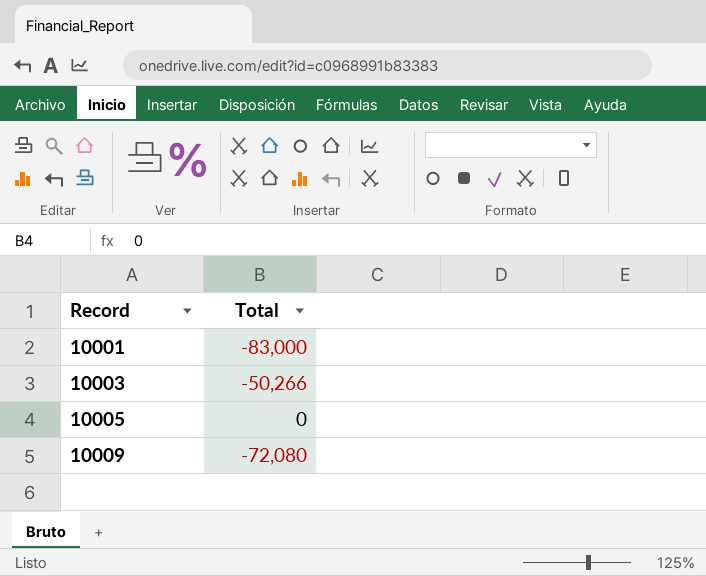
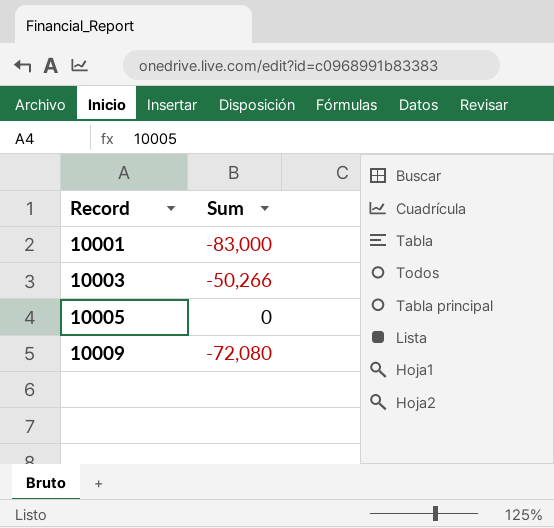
column name: Total -> Sum

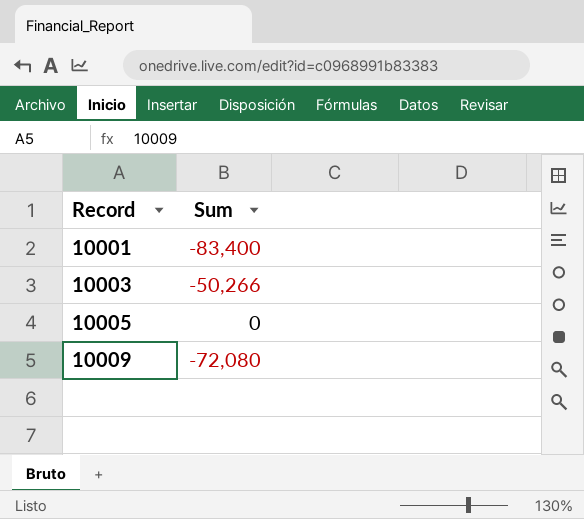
10001 | Sum: -83,000 -> -83,400

